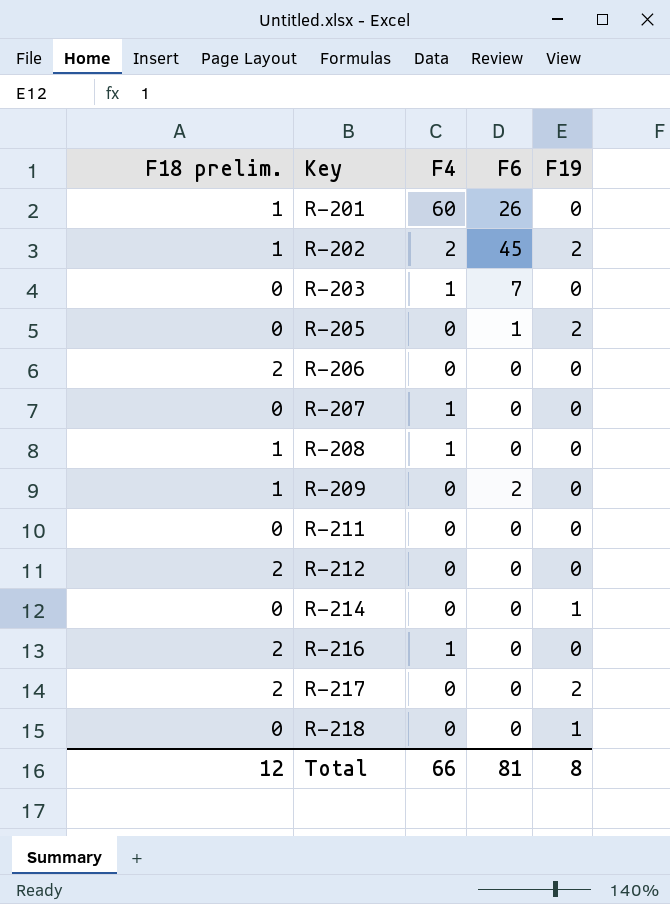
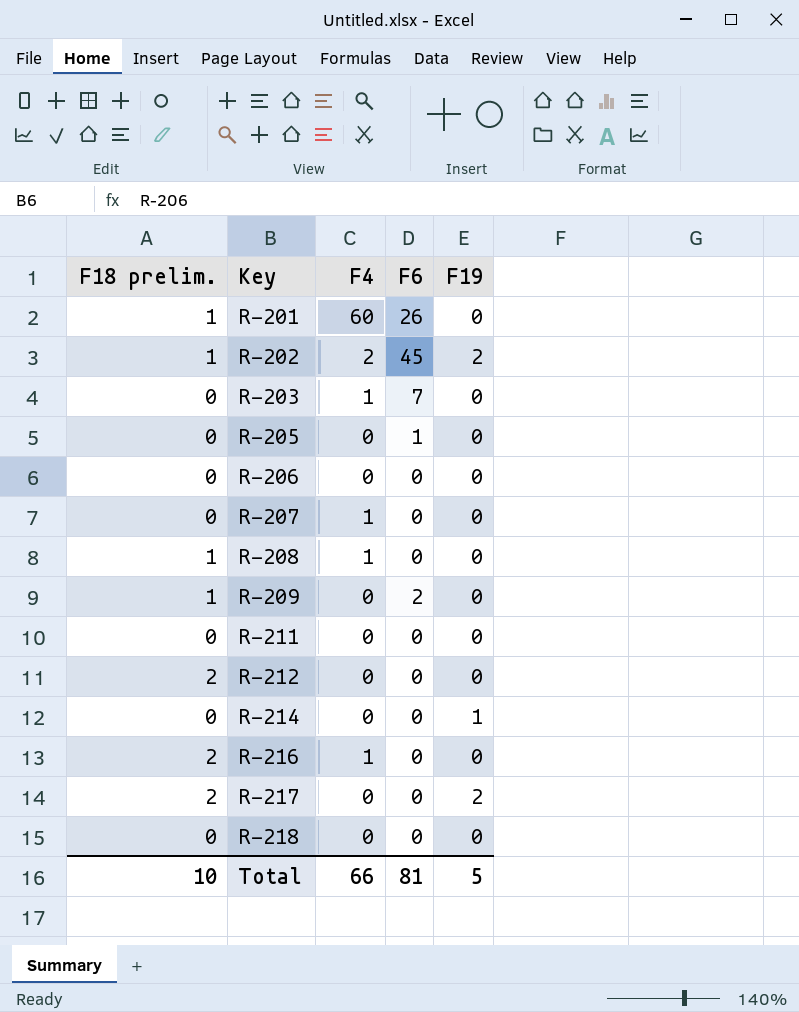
R-205 | F19: 2 -> 0
R-206 | F18 prelim.: 2 -> 0
R-218 | F19: 1 -> 0
Total | F18 prelim.: 12 -> 10
Total | F19: 8 -> 5

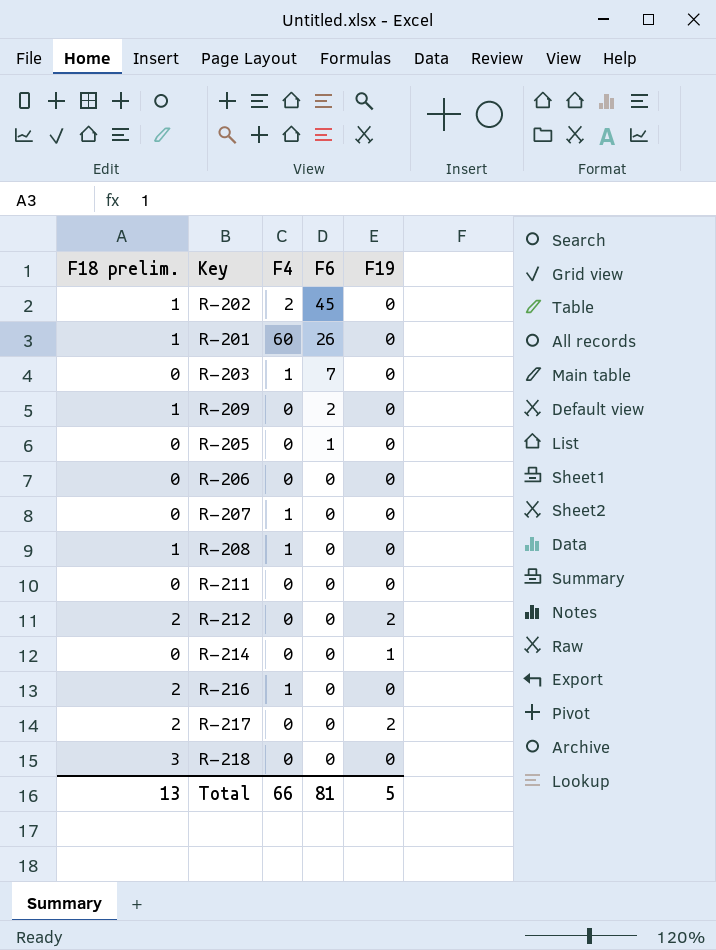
row order: Key ascending -> F6 descending
R-202 | F19: 2 -> 0
R-212 | F19: 0 -> 2
R-218 | F18 prelim.: 0 -> 3
Total | F18 prelim.: 10 -> 13

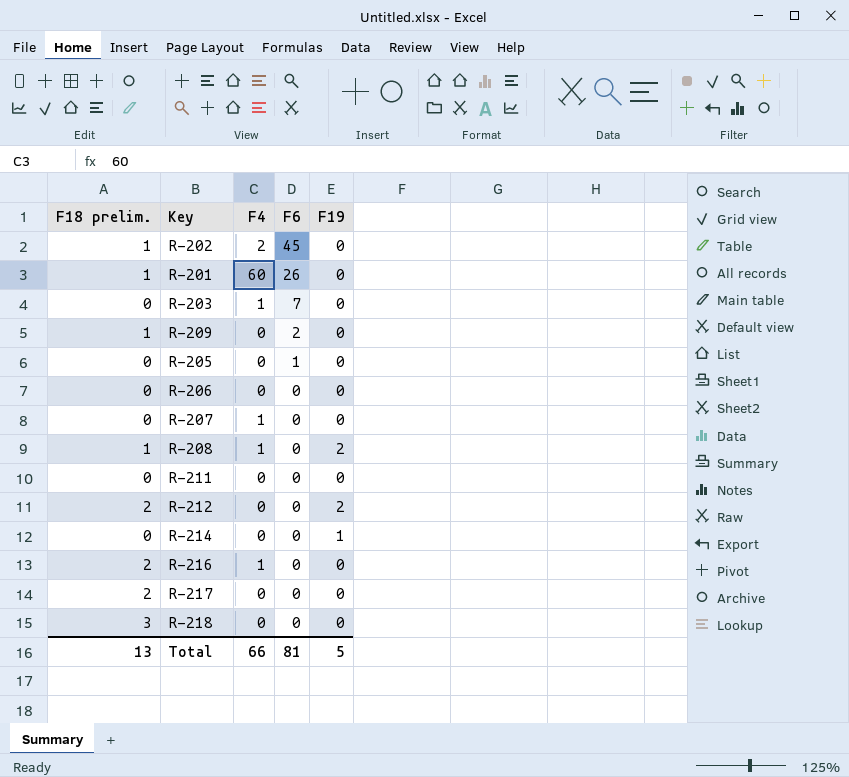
R-208 | F19: 0 -> 2
R-217 | F19: 2 -> 0

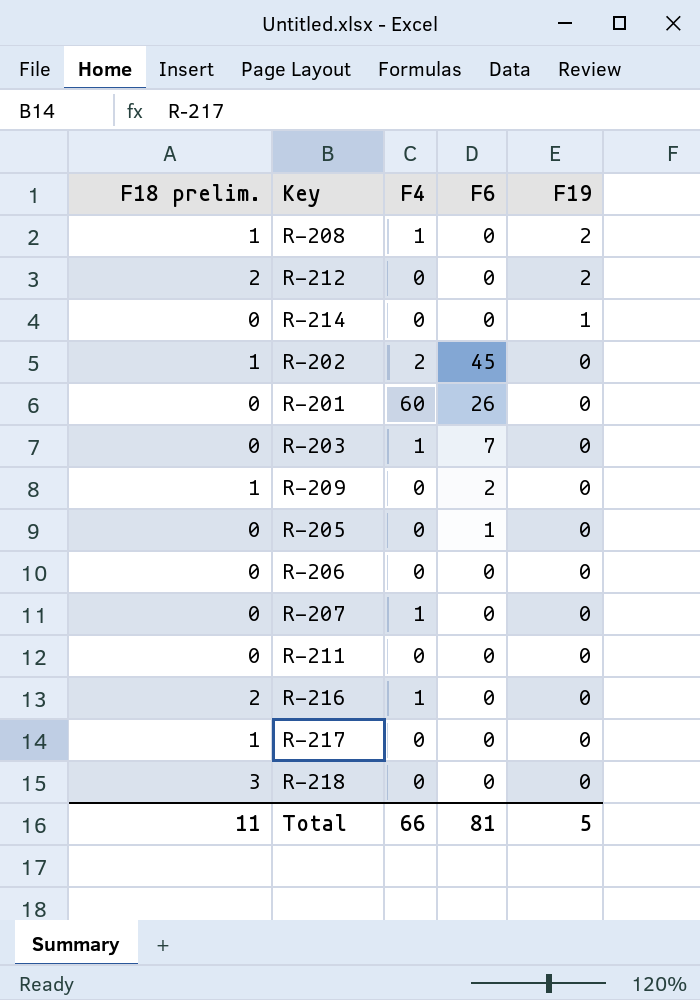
row order: F6 descending -> F19 descending
R-201 | F18 prelim.: 1 -> 0
R-217 | F18 prelim.: 2 -> 1
Total | F18 prelim.: 13 -> 11

